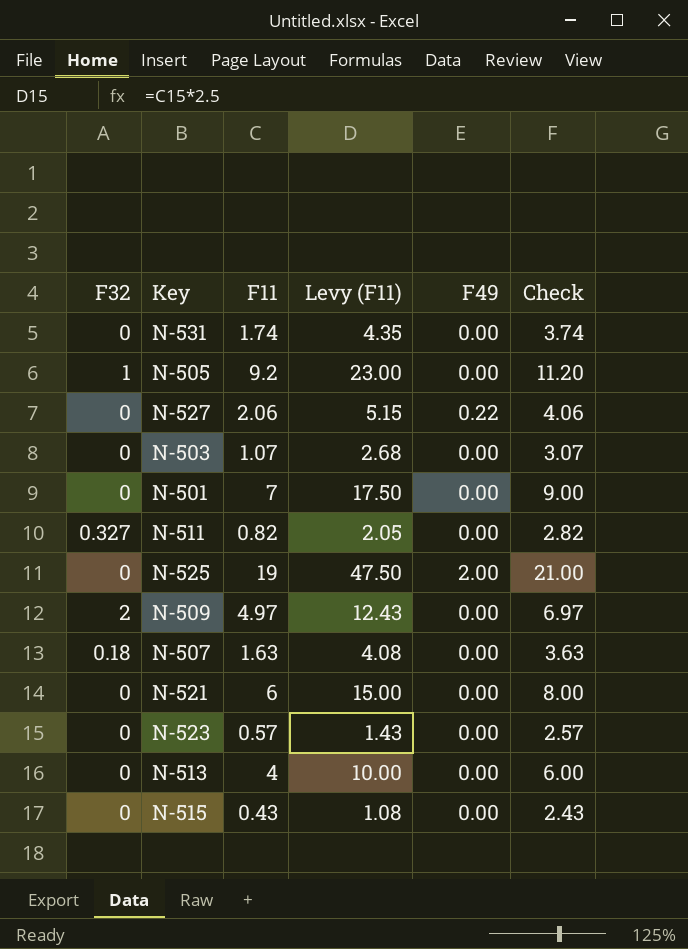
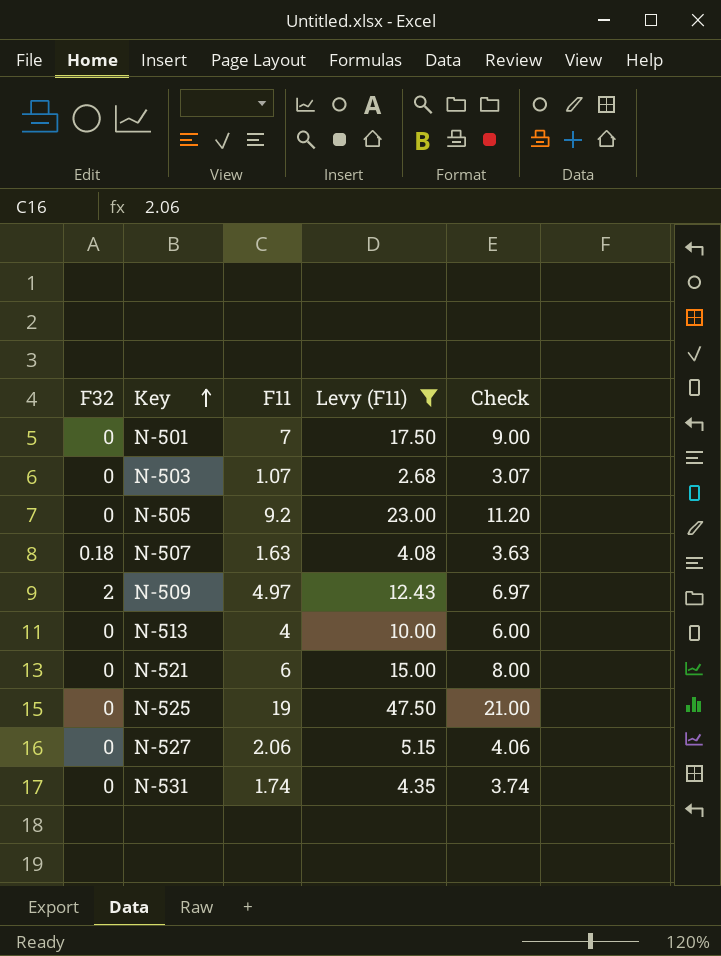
filter: none -> Levy (F11) >= 2.68
row order: none -> Key ascending
column F49 | position: 5 -> none
N-505 | F32: 1 -> 0

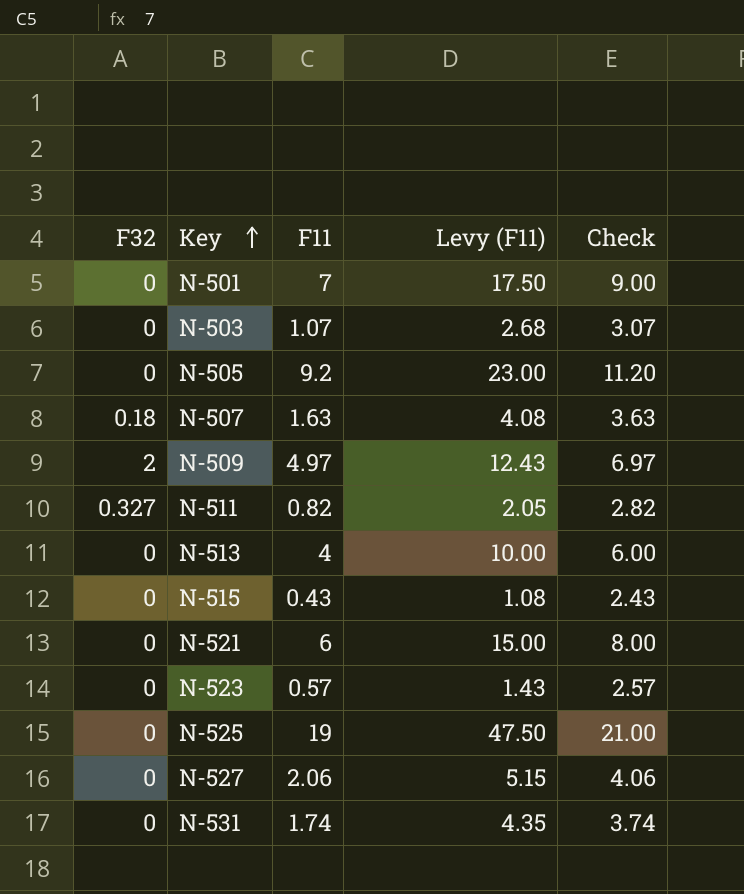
filter: Levy (F11) >= 2.68 -> none

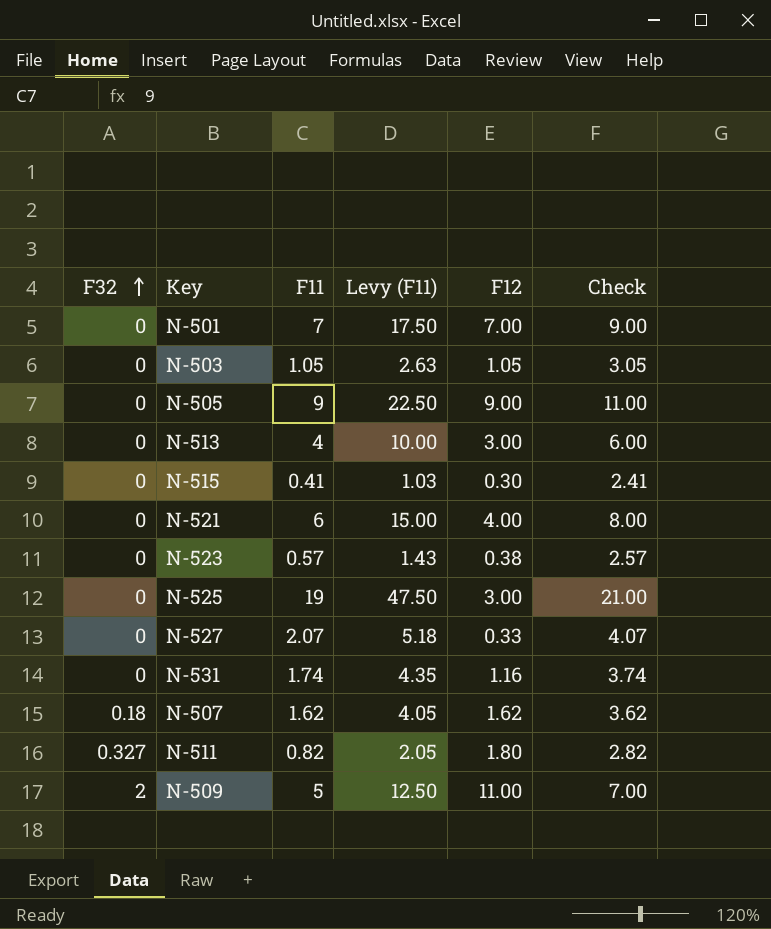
row order: Key ascending -> F32 ascending
column F12 | position: none -> 5
N-503 | F11: 1.07 -> 1.05
N-503 | Levy (F11): 2.68 -> 2.63
N-503 | Check: 3.07 -> 3.05
N-505 | F11: 9.2 -> 9
N-505 | Levy (F11): 23.00 -> 22.50
N-505 | Check: 11.20 -> 11.00
N-515 | F11: 0.43 -> 0.41
N-515 | Levy (F11): 1.08 -> 1.03
N-515 | Check: 2.43 -> 2.41
N-527 | F11: 2.06 -> 2.07
N-527 | Levy (F11): 5.15 -> 5.18
N-527 | Check: 4.06 -> 4.07
N-507 | F11: 1.63 -> 1.62
N-507 | Levy (F11): 4.08 -> 4.05
N-507 | Check: 3.63 -> 3.62
N-509 | F11: 4.97 -> 5
N-509 | Levy (F11): 12.43 -> 12.50
N-509 | Check: 6.97 -> 7.00

